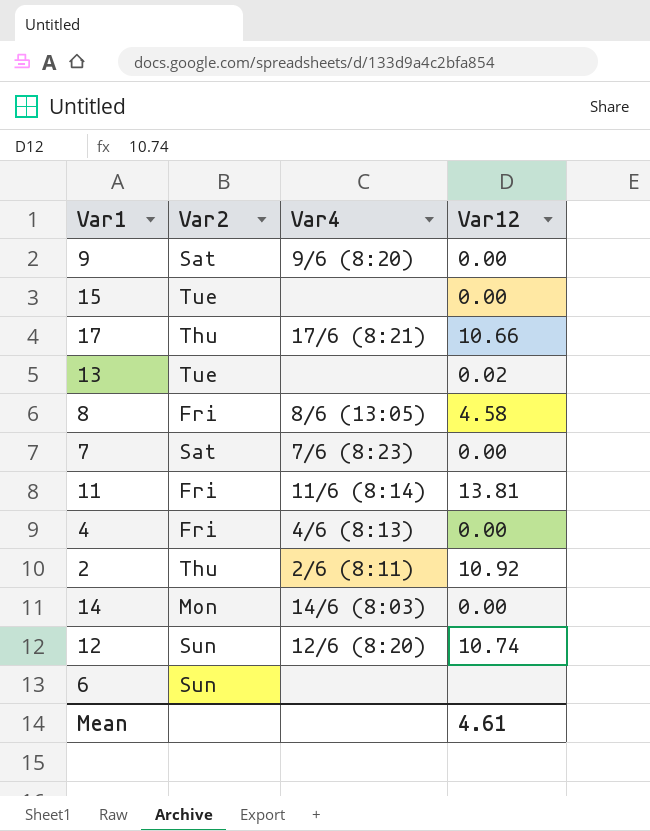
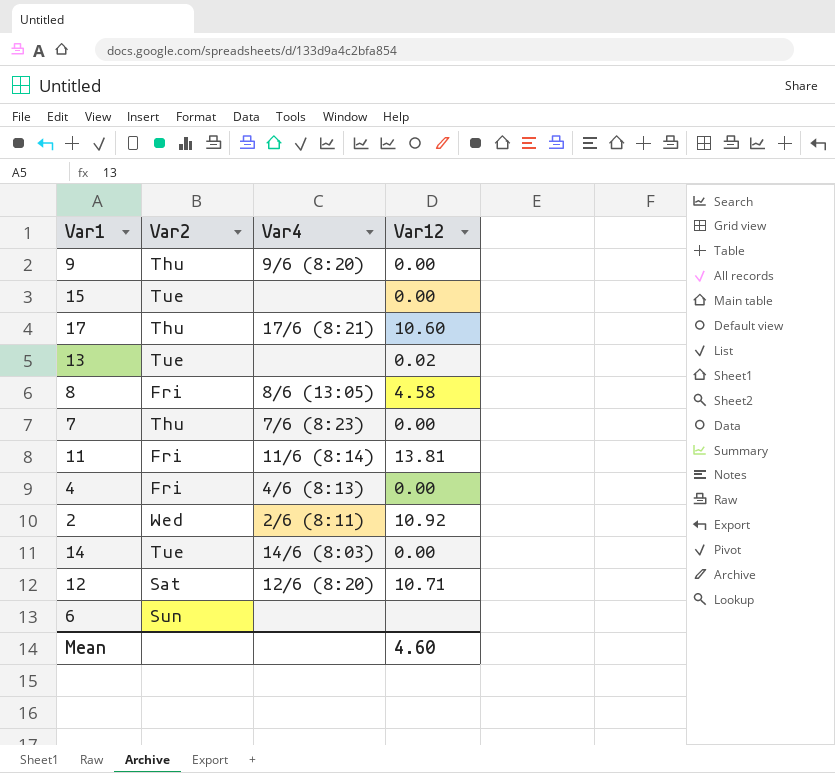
9 | Var2: Sat -> Thu
17 | Var12: 10.66 -> 10.60
7 | Var2: Sat -> Thu
2 | Var2: Thu -> Wed
14 | Var2: Mon -> Tue
12 | Var2: Sun -> Sat
12 | Var12: 10.74 -> 10.71
Mean | Var12: 4.61 -> 4.60

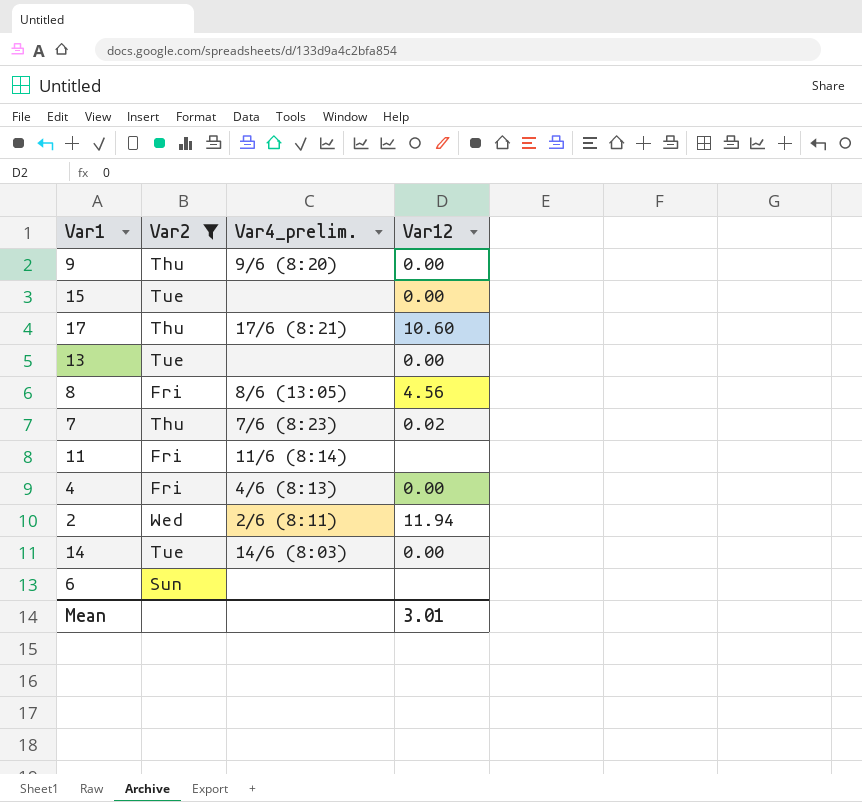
filter: none -> Var2 != Sat
column name: Var4 -> Var4_prelim.
13 | Var12: 0.02 -> 0.00
8 | Var12: 4.58 -> 4.56
7 | Var12: 0.00 -> 0.02
11 | Var12: 13.81 -> none
2 | Var12: 10.92 -> 11.94
Mean | Var12: 4.60 -> 3.01

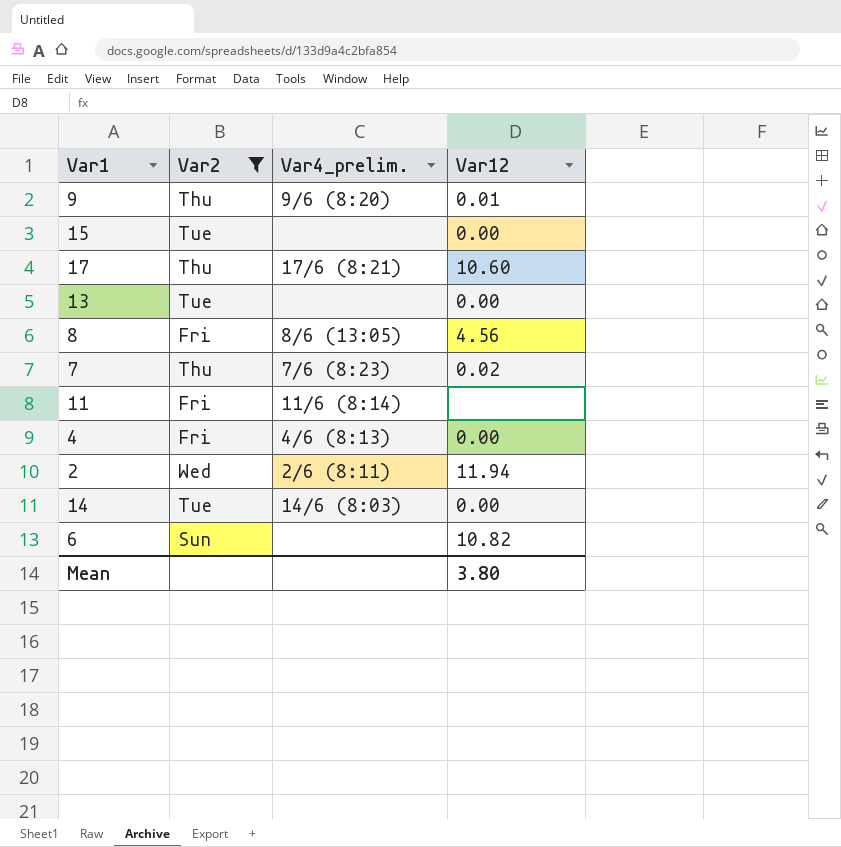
9 | Var12: 0.00 -> 0.01
6 | Var12: none -> 10.82
Mean | Var12: 3.01 -> 3.80

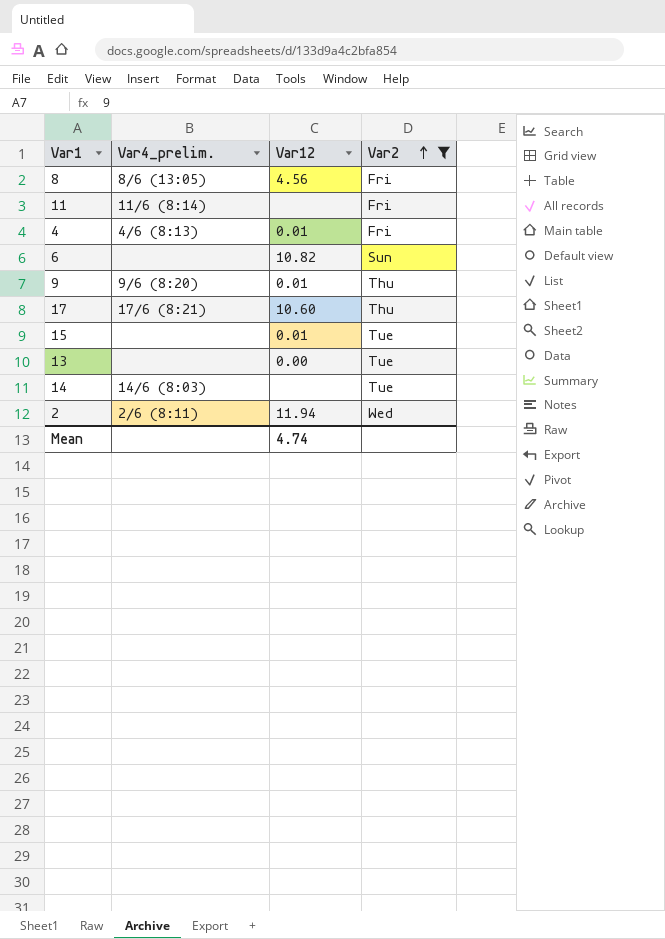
row order: none -> Var2 ascending
column Var2 | position: 2 -> 4
row 7: Thu | 7/6 (8:23) | 0.02 -> none
4 | Var12: 0.00 -> 0.01
15 | Var12: 0.00 -> 0.01
14 | Var12: 0.00 -> none
Mean | Var12: 3.80 -> 4.74

